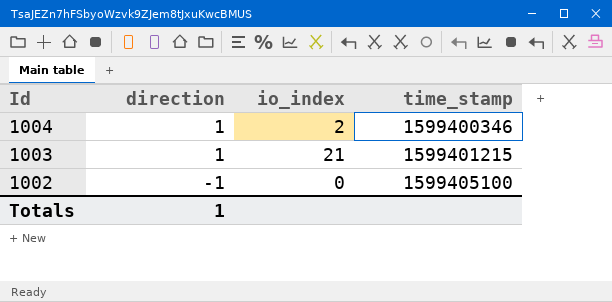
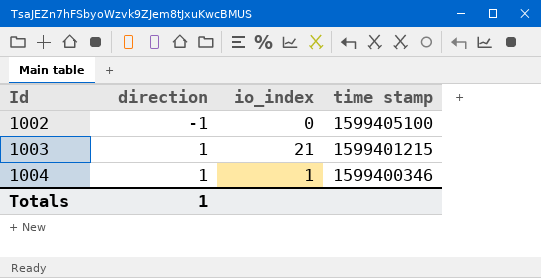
row order: Id descending -> Id ascending
column name: time_stamp -> time stamp
1004 | io_index: 2 -> 1

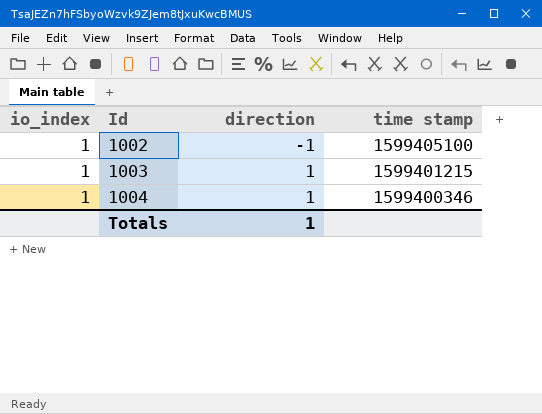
column io_index | position: 3 -> 1
1002 | io_index: 0 -> 1
1003 | io_index: 21 -> 1

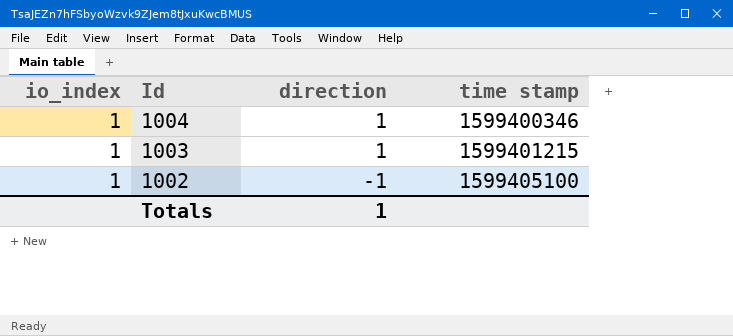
row order: Id ascending -> Id descending

